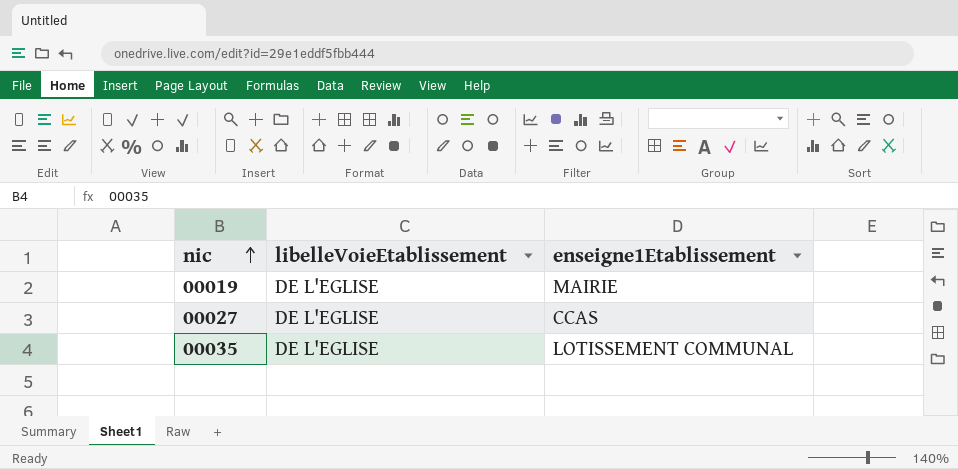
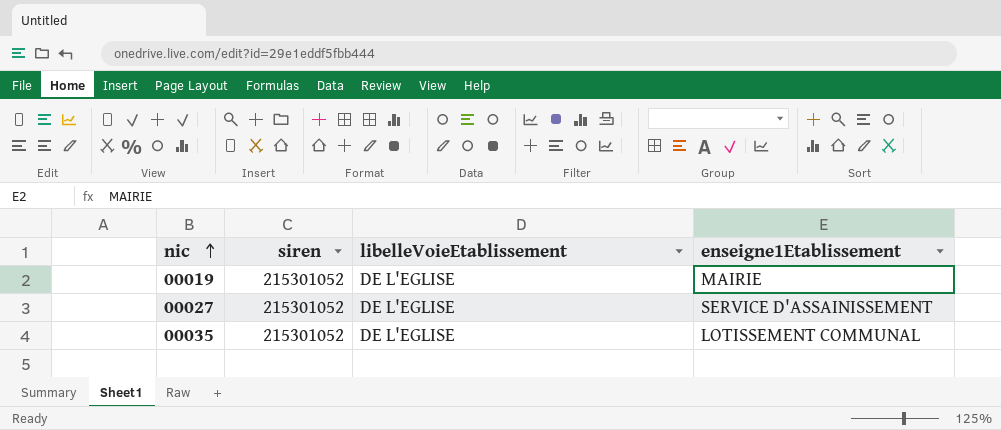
column siren | position: none -> 2
00027 | enseigne1Etablissement: CCAS -> SERVICE D'ASSAINISSEMENT

